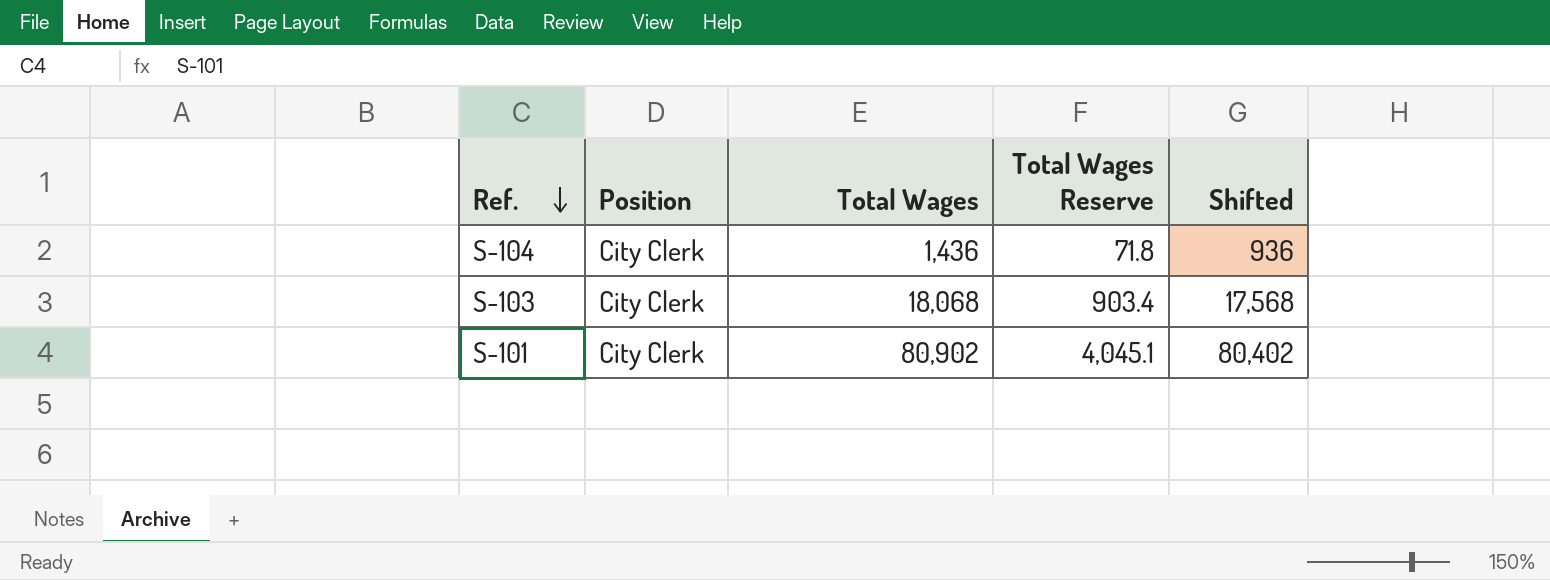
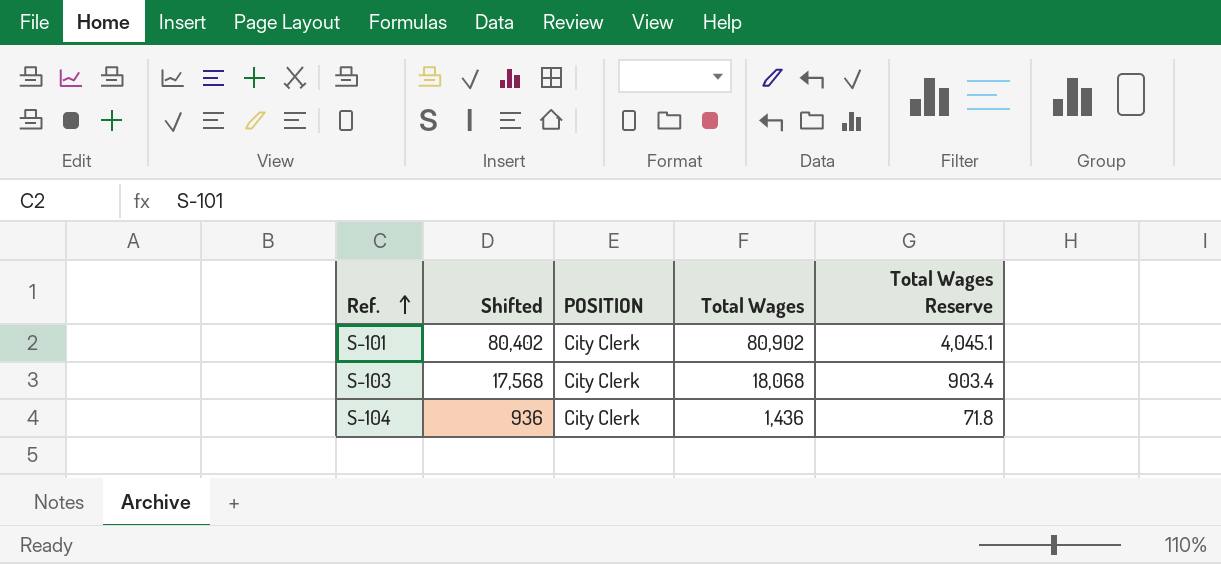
row order: Ref. descending -> Ref. ascending
column Shifted | position: 5 -> 2
column name: Position -> POSITION

